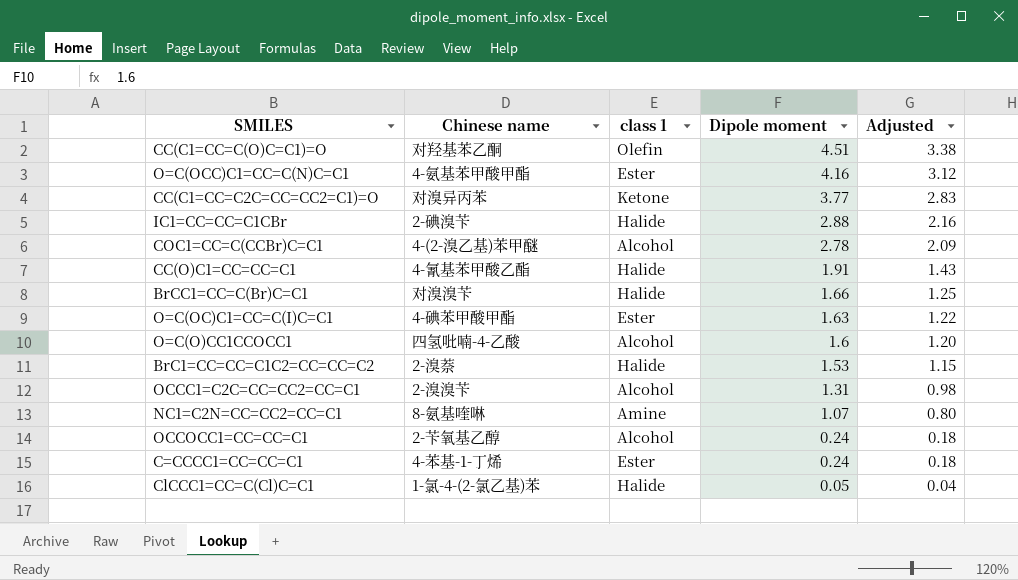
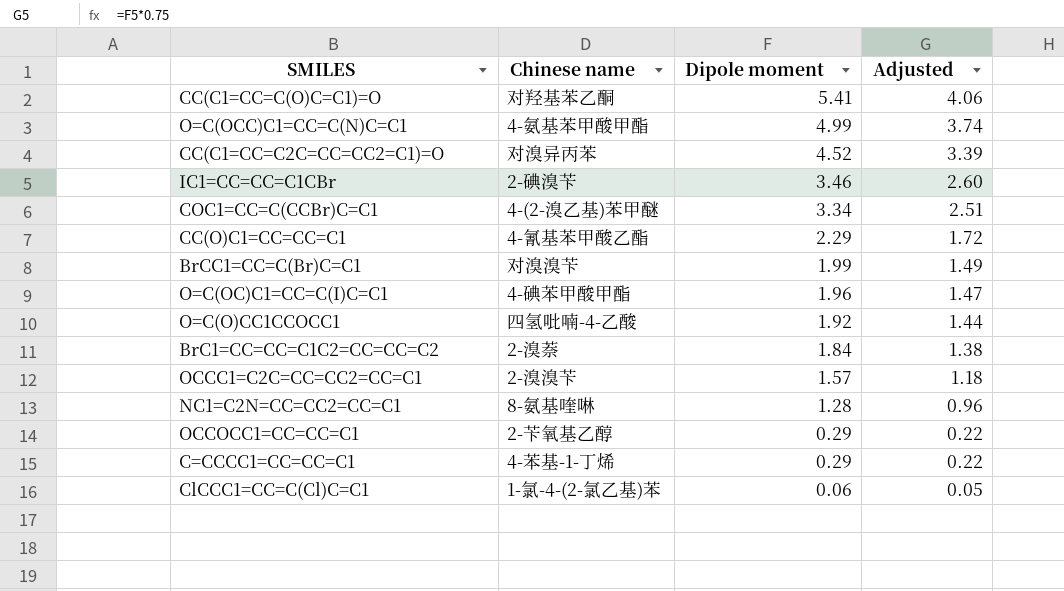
column class 1 | position: 3 -> none
CC(C1=CC=C(O)C=C1)=O | Dipole moment: 4.51 -> 5.41
CC(C1=CC=C(O)C=C1)=O | Adjusted: 3.38 -> 4.06
O=C(OCC)C1=CC=C(N)C=C1 | Dipole moment: 4.16 -> 4.99
O=C(OCC)C1=CC=C(N)C=C1 | Adjusted: 3.12 -> 3.74
CC(C1=CC=C2C=CC=CC2=C1)=O | Dipole moment: 3.77 -> 4.52
CC(C1=CC=C2C=CC=CC2=C1)=O | Adjusted: 2.83 -> 3.39
IC1=CC=CC=C1CBr | Dipole moment: 2.88 -> 3.46
IC1=CC=CC=C1CBr | Adjusted: 2.16 -> 2.60
COC1=CC=C(CCBr)C=C1 | Dipole moment: 2.78 -> 3.34
COC1=CC=C(CCBr)C=C1 | Adjusted: 2.09 -> 2.51
CC(O)C1=CC=CC=C1 | Dipole moment: 1.91 -> 2.29
CC(O)C1=CC=CC=C1 | Adjusted: 1.43 -> 1.72
BrCC1=CC=C(Br)C=C1 | Dipole moment: 1.66 -> 1.99
BrCC1=CC=C(Br)C=C1 | Adjusted: 1.25 -> 1.49
O=C(OC)C1=CC=C(I)C=C1 | Dipole moment: 1.63 -> 1.96
O=C(OC)C1=CC=C(I)C=C1 | Adjusted: 1.22 -> 1.47
O=C(O)CC1CCOCC1 | Dipole moment: 1.6 -> 1.92
O=C(O)CC1CCOCC1 | Adjusted: 1.20 -> 1.44
BrC1=CC=CC=C1C2=CC=CC=C2 | Dipole moment: 1.53 -> 1.84
BrC1=CC=CC=C1C2=CC=CC=C2 | Adjusted: 1.15 -> 1.38
OCCC1=C2C=CC=CC2=CC=C1 | Dipole moment: 1.31 -> 1.57
OCCC1=C2C=CC=CC2=CC=C1 | Adjusted: 0.98 -> 1.18
NC1=C2N=CC=CC2=CC=C1 | Dipole moment: 1.07 -> 1.28
NC1=C2N=CC=CC2=CC=C1 | Adjusted: 0.80 -> 0.96
OCCOCC1=CC=CC=C1 | Dipole moment: 0.24 -> 0.29
OCCOCC1=CC=CC=C1 | Adjusted: 0.18 -> 0.22
C=CCCC1=CC=CC=C1 | Dipole moment: 0.24 -> 0.29
C=CCCC1=CC=CC=C1 | Adjusted: 0.18 -> 0.22
ClCCC1=CC=C(Cl)C=C1 | Dipole moment: 0.05 -> 0.06
ClCCC1=CC=C(Cl)C=C1 | Adjusted: 0.04 -> 0.05

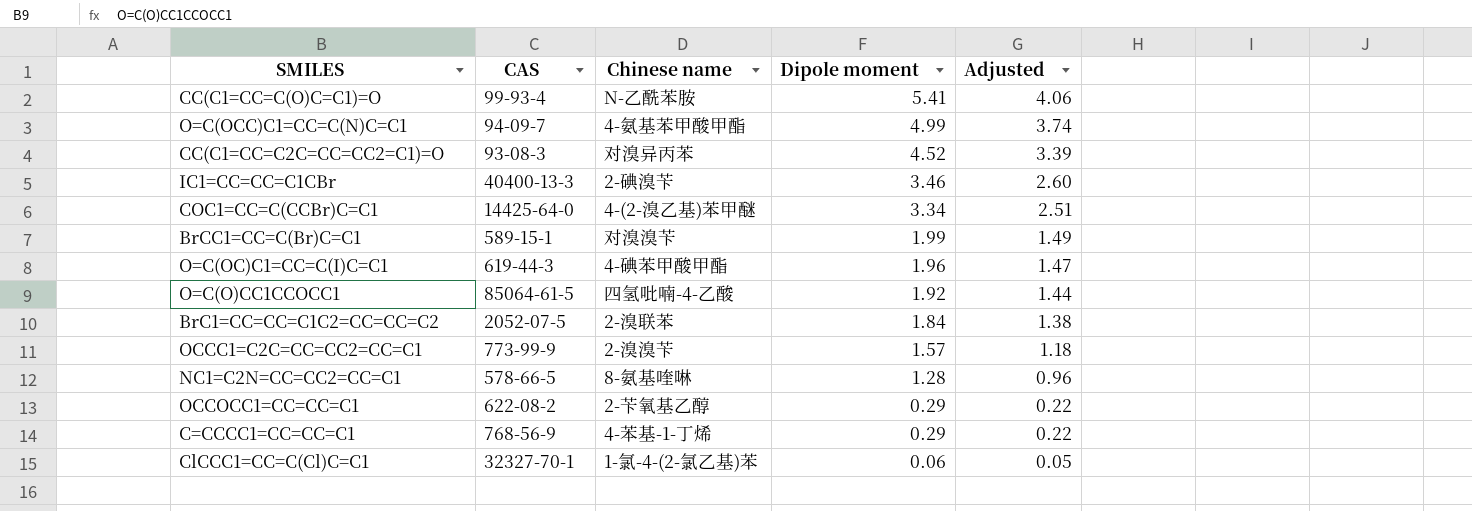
column CAS | position: none -> 2
row CC(O)C1=CC=CC=C1: 4-氰基苯甲酸乙酯 | 2.29 | 1.72 -> none
CC(C1=CC=C(O)C=C1)=O | Chinese name: 对羟基苯乙酮 -> N-乙酰苯胺
BrC1=CC=CC=C1C2=CC=CC=C2 | Chinese name: 2-溴萘 -> 2-溴联苯

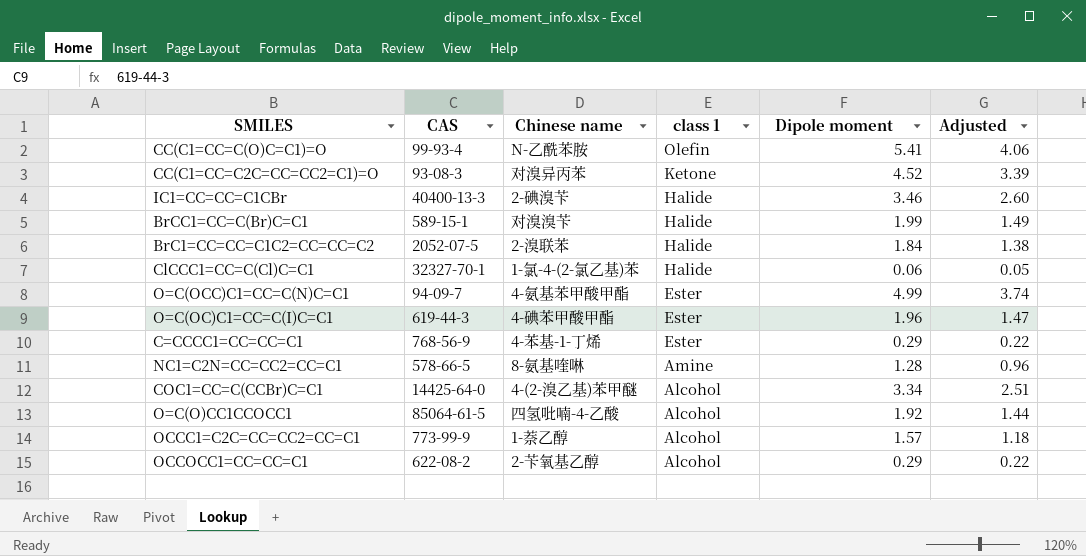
row order: Dipole moment descending -> class 1 descending
column class 1 | position: none -> 4
OCCC1=C2C=CC=CC2=CC=C1 | Chinese name: 2-溴溴苄 -> 1-萘乙醇

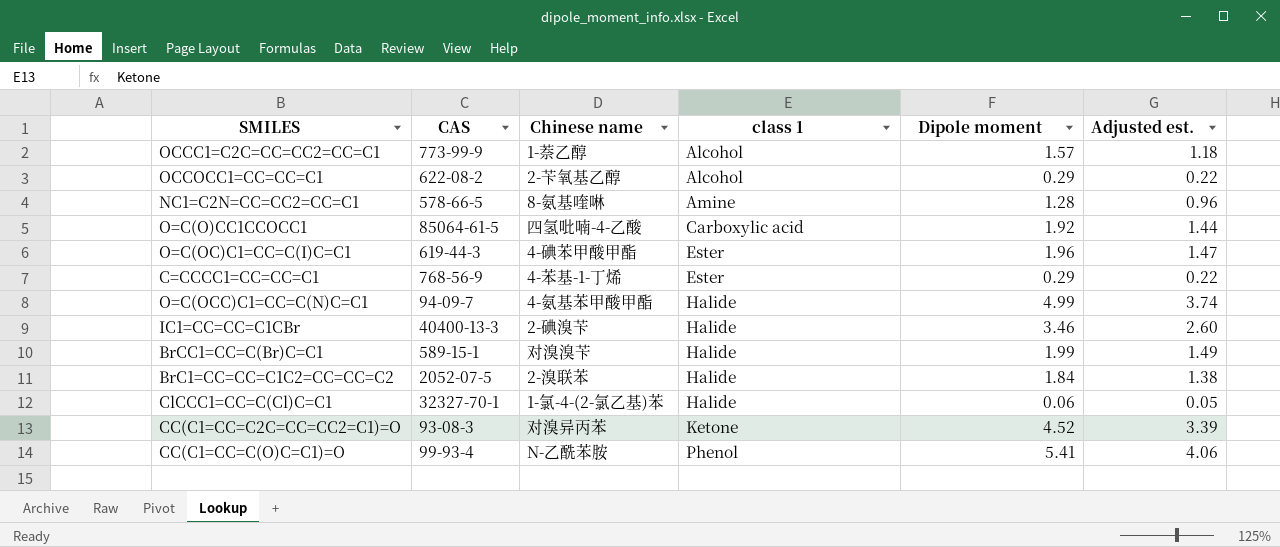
row order: class 1 descending -> class 1 ascending
column name: Adjusted -> Adjusted est.
row COC1=CC=C(CCBr)C=C1: 14425-64-0 | 4-(2-溴乙基)苯甲醚 | Alcohol | 3.34 | 2.51 -> none
O=C(O)CC1CCOCC1 | class 1: Alcohol -> Carboxylic acid
O=C(OCC)C1=CC=C(N)C=C1 | class 1: Ester -> Halide
CC(C1=CC=C(O)C=C1)=O | class 1: Olefin -> Phenol

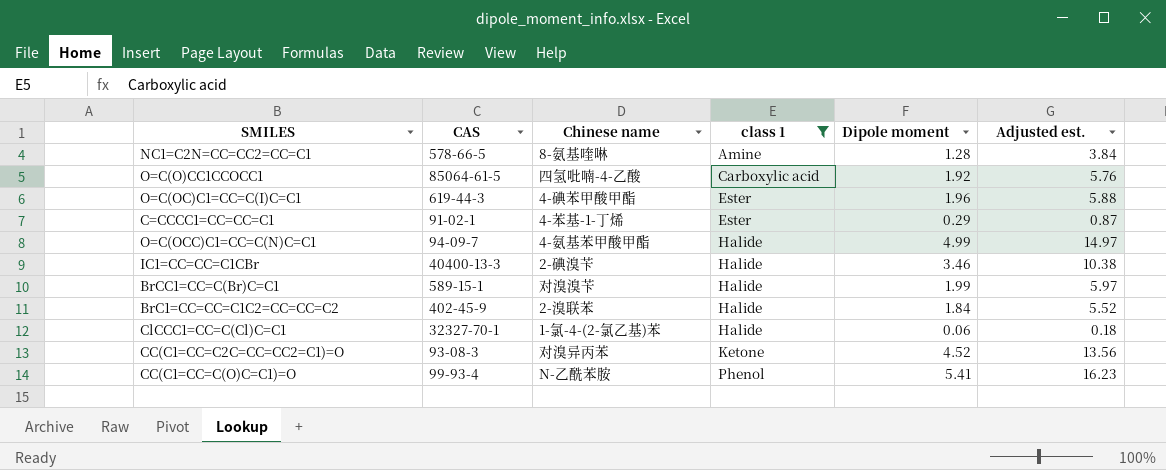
filter: none -> class 1 != Alcohol
column Adjusted est. | formula: [Dipole moment] * 0.75 -> [Dipole moment] * 3
C=CCCC1=CC=CC=C1 | CAS: 768-56-9 -> 91-02-1
BrC1=CC=CC=C1C2=CC=CC=C2 | CAS: 2052-07-5 -> 402-45-9

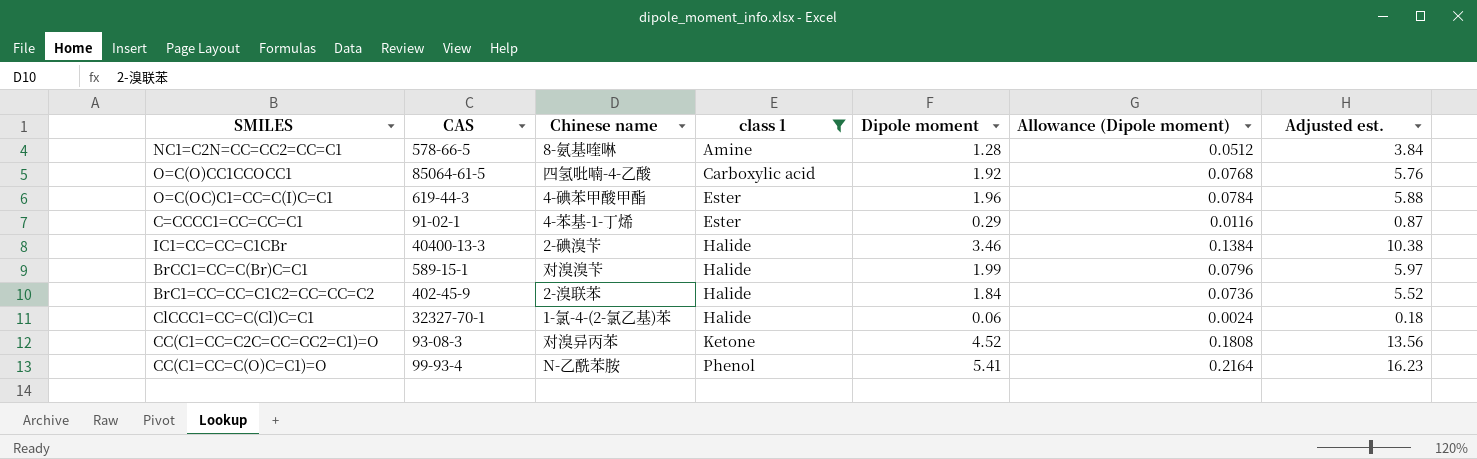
column Allowance (Dipole moment) | formula: none -> [Dipole moment] * 0.04
row O=C(OCC)C1=CC=C(N)C=C1: 94-09-7 | 4-氨基苯甲酸甲酯 | Halide | 4.99 | 14.97 -> none

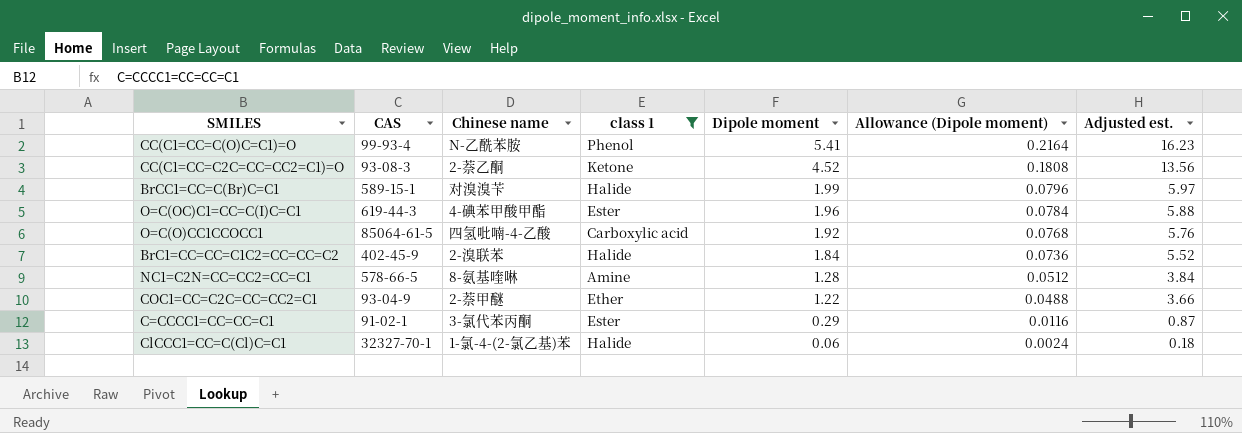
row order: class 1 ascending -> Dipole moment descending
row IC1=CC=CC=C1CBr: 40400-13-3 | 2-碘溴苄 | Halide | 3.46 | 0.1384 | 10.38 -> none
CC(C1=CC=C2C=CC=CC2=C1)=O | Chinese name: 对溴异丙苯 -> 2-萘乙酮
row COC1=CC=C2C=CC=CC2=C1: none -> 93-04-9 | 2-萘甲醚 | Ether | 1.22 | 0.0488 | 3.66
C=CCCC1=CC=CC=C1 | Chinese name: 4-苯基-1-丁烯 -> 3-氯代苯丙酮

